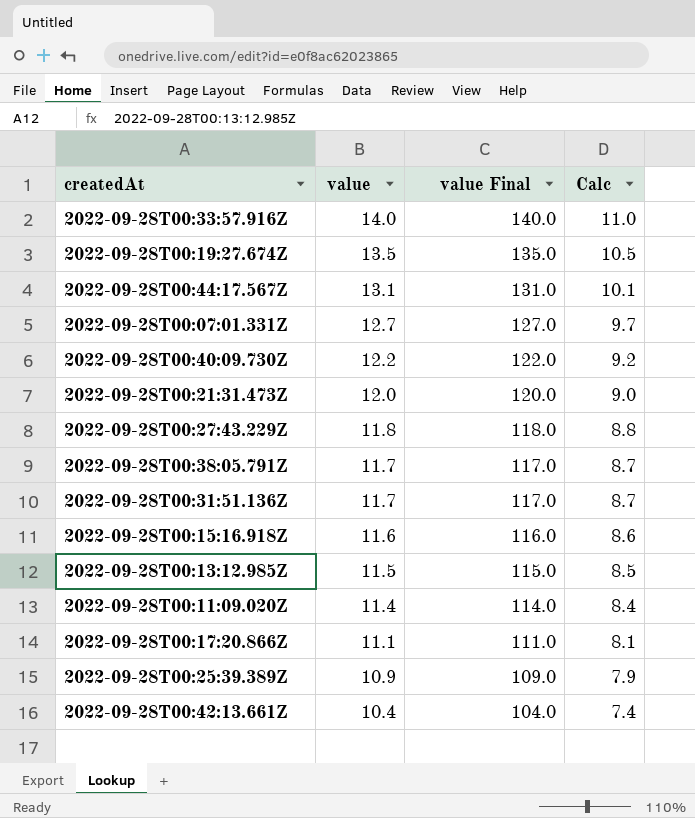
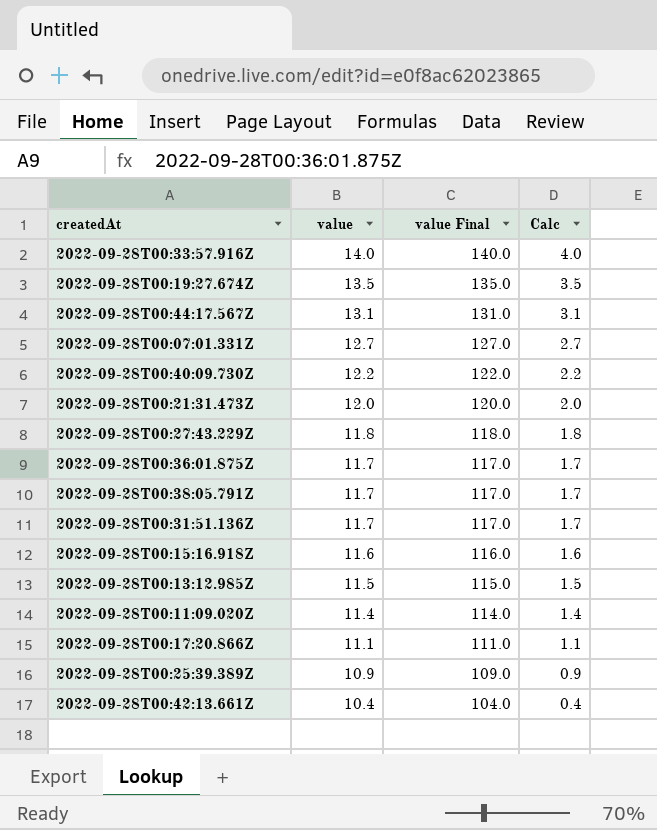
column Calc | formula: [value] - 3 -> [value] - 10
row 2022-09-28T00:36:01.875Z: none -> 11.7 | 117.0 | 1.7

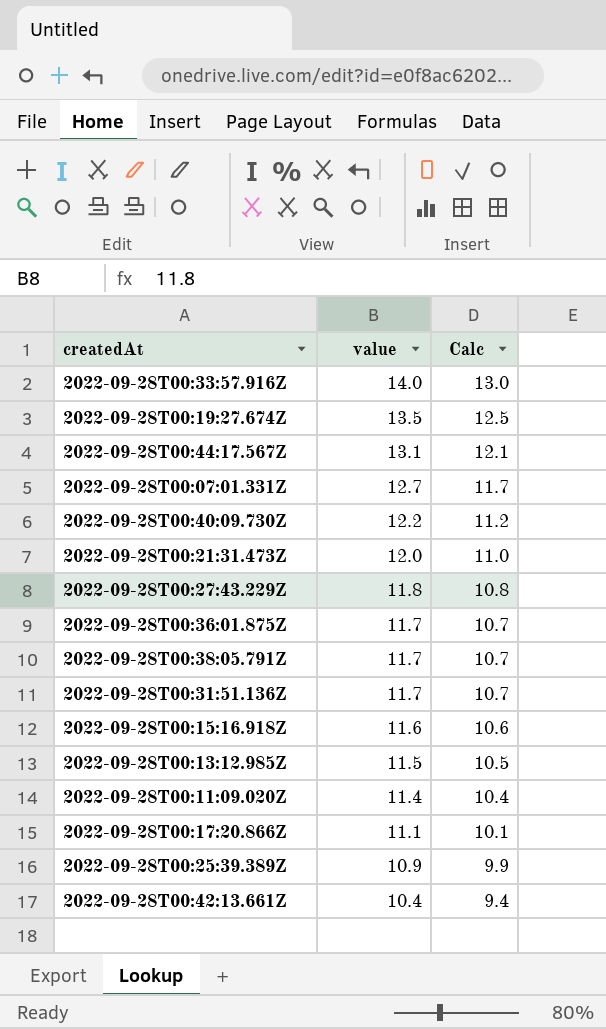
column value Final | formula: [value] * 10 -> none
column Calc | formula: [value] - 10 -> [value] - 1

